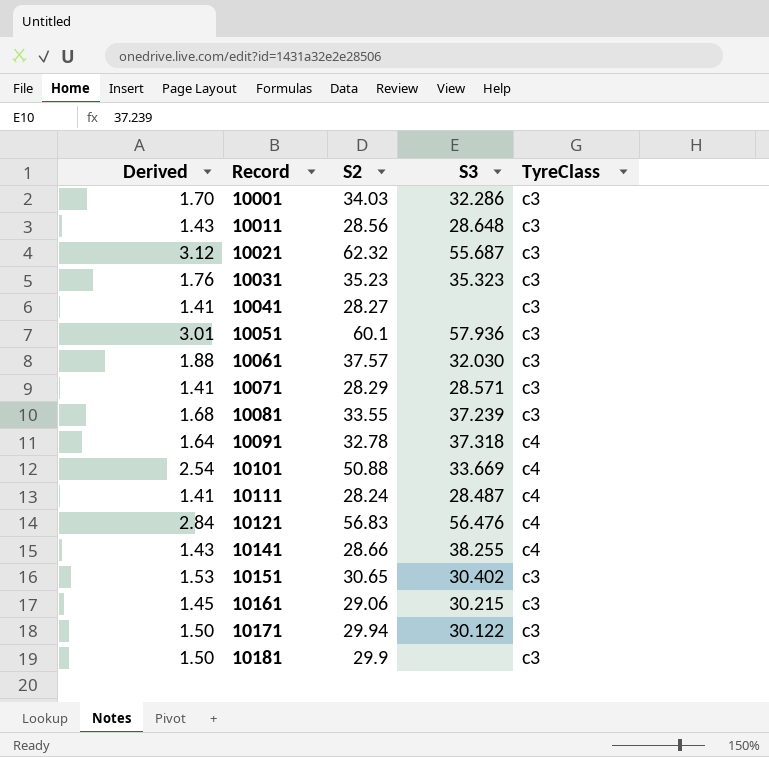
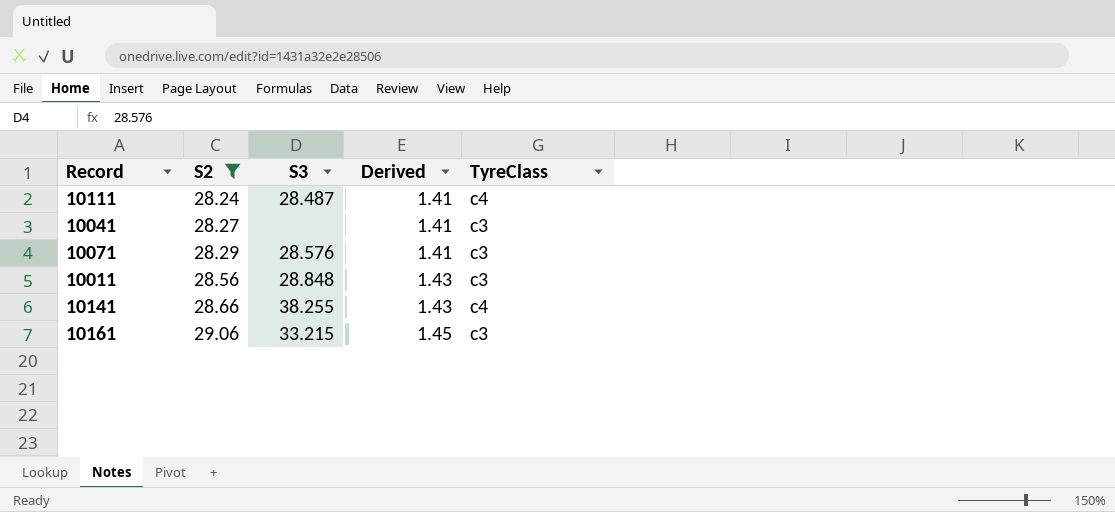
filter: none -> S2 <= 29.06
row order: Record ascending -> S2 ascending
column Derived | position: 1 -> 4
10071 | S3: 28.571 -> 28.576
10011 | S3: 28.648 -> 28.848
10161 | S3: 30.215 -> 33.215

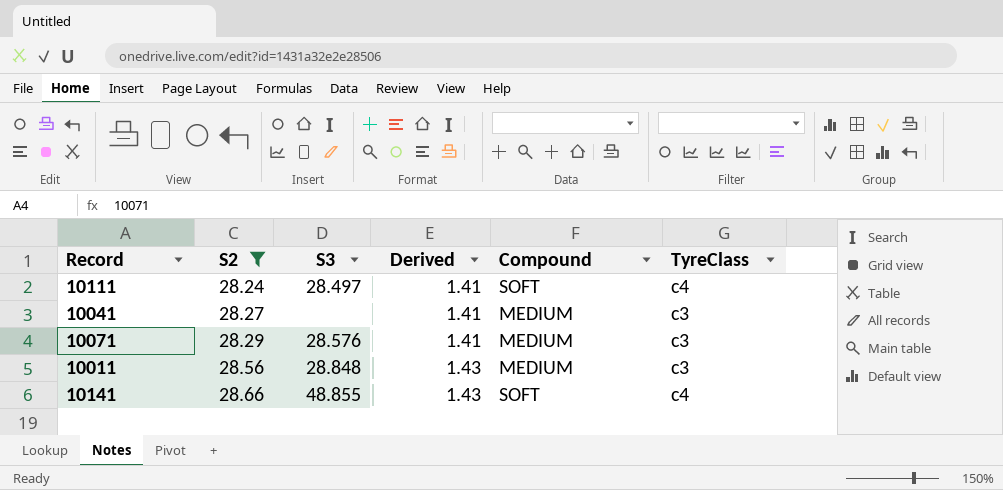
column Compound | position: none -> 5
row 10161: 29.06 | 33.215 | 1.45 | c3 -> none
10111 | S3: 28.487 -> 28.497
10141 | S3: 38.255 -> 48.855

